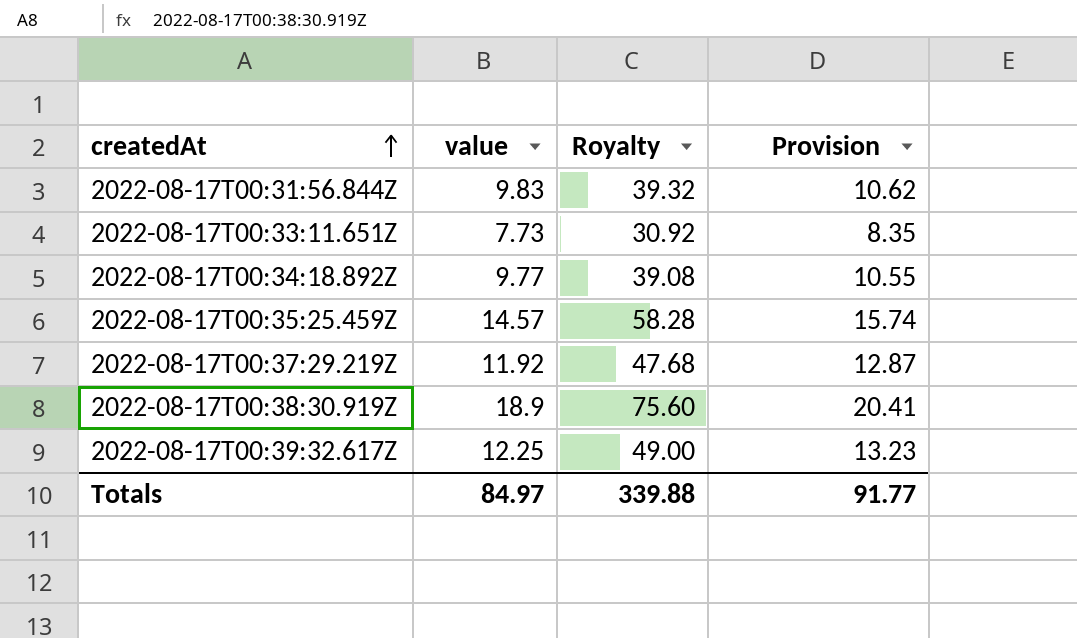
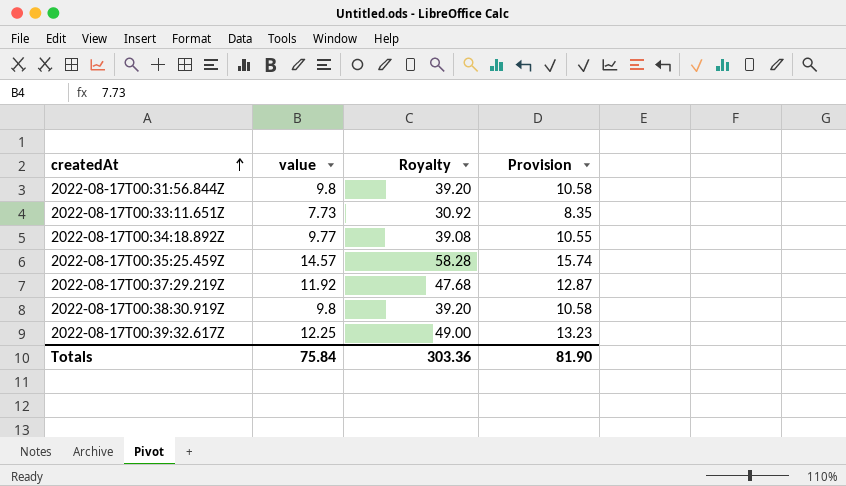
2022-08-17T00:31:56.844Z | value: 9.83 -> 9.8
2022-08-17T00:31:56.844Z | Royalty: 39.32 -> 39.20
2022-08-17T00:31:56.844Z | Provision: 10.62 -> 10.58
2022-08-17T00:38:30.919Z | value: 18.9 -> 9.8
2022-08-17T00:38:30.919Z | Royalty: 75.60 -> 39.20
2022-08-17T00:38:30.919Z | Provision: 20.41 -> 10.58
Totals | value: 84.97 -> 75.84
Totals | Royalty: 339.88 -> 303.36
Totals | Provision: 91.77 -> 81.90

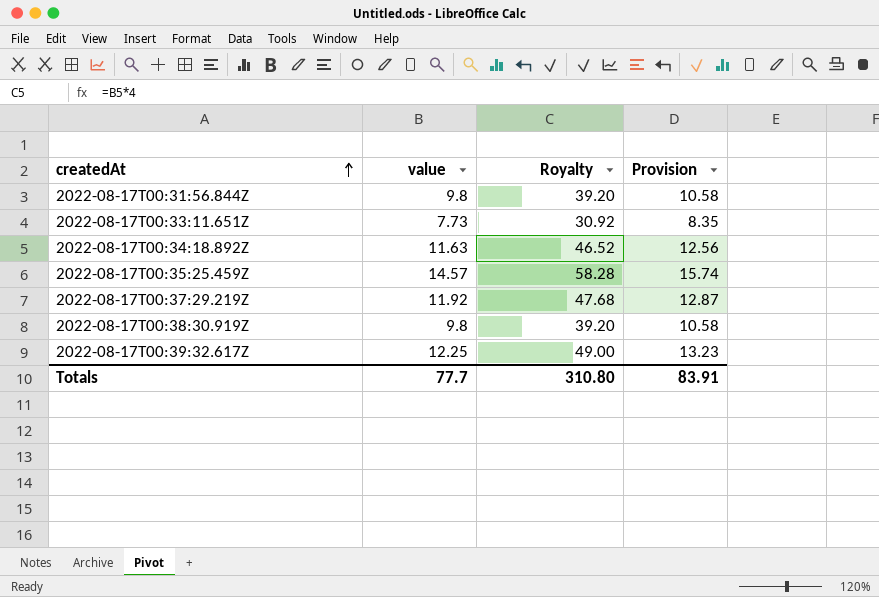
2022-08-17T00:34:18.892Z | value: 9.77 -> 11.63
2022-08-17T00:34:18.892Z | Royalty: 39.08 -> 46.52
2022-08-17T00:34:18.892Z | Provision: 10.55 -> 12.56
Totals | value: 75.84 -> 77.7
Totals | Royalty: 303.36 -> 310.80
Totals | Provision: 81.90 -> 83.91

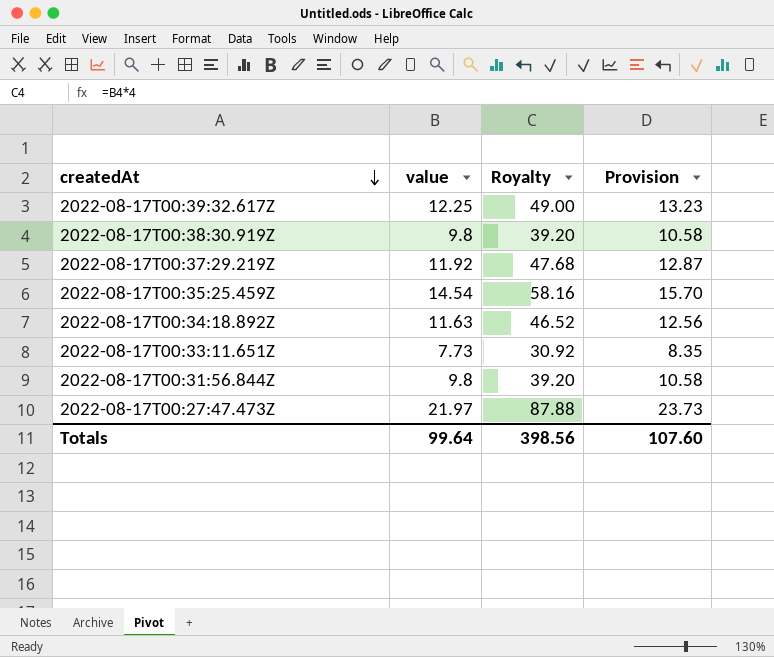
row order: createdAt ascending -> createdAt descending
2022-08-17T00:35:25.459Z | value: 14.57 -> 14.54
2022-08-17T00:35:25.459Z | Royalty: 58.28 -> 58.16
2022-08-17T00:35:25.459Z | Provision: 15.74 -> 15.70
row 2022-08-17T00:27:47.473Z: none -> 21.97 | 87.88 | 23.73
Totals | value: 77.7 -> 99.64
Totals | Royalty: 310.80 -> 398.56
Totals | Provision: 83.91 -> 107.60

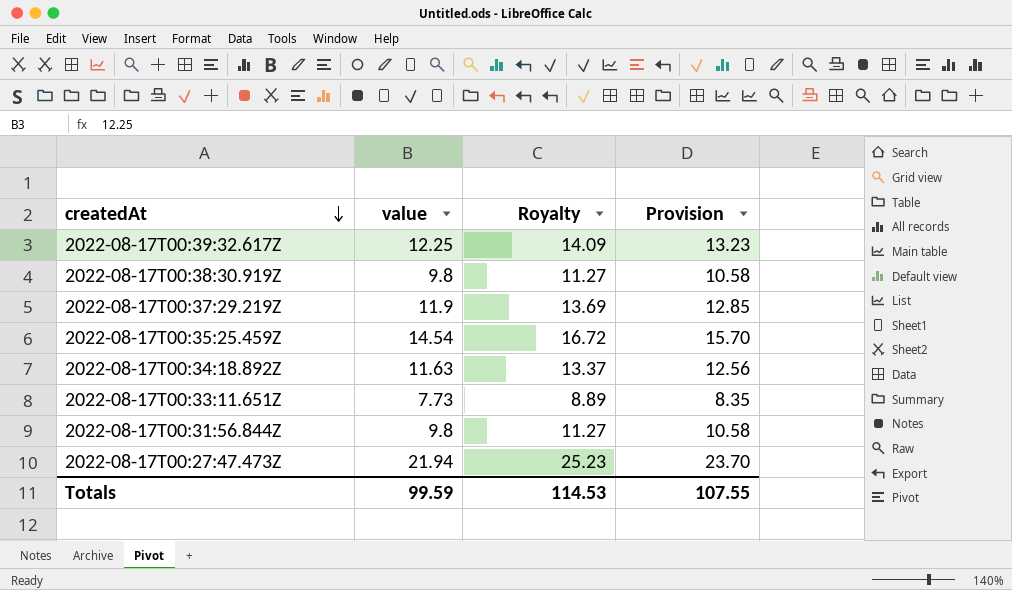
column Royalty | formula: [value] * 4 -> [value] * 1.15
2022-08-17T00:37:29.219Z | value: 11.92 -> 11.9
2022-08-17T00:37:29.219Z | Provision: 12.87 -> 12.85
2022-08-17T00:27:47.473Z | value: 21.97 -> 21.94
2022-08-17T00:27:47.473Z | Provision: 23.73 -> 23.70
Totals | value: 99.64 -> 99.59
Totals | Royalty: 398.56 -> 114.53
Totals | Provision: 107.60 -> 107.55

